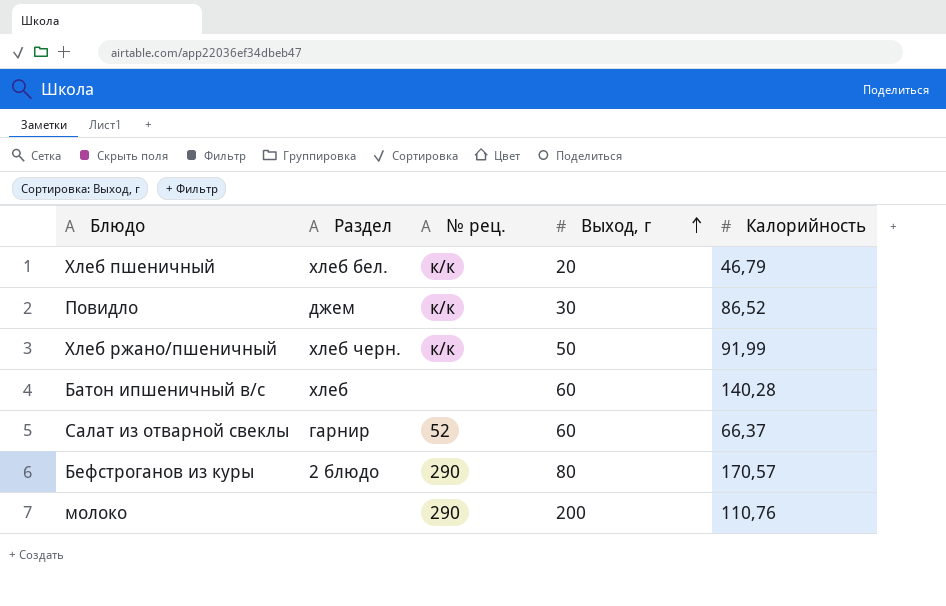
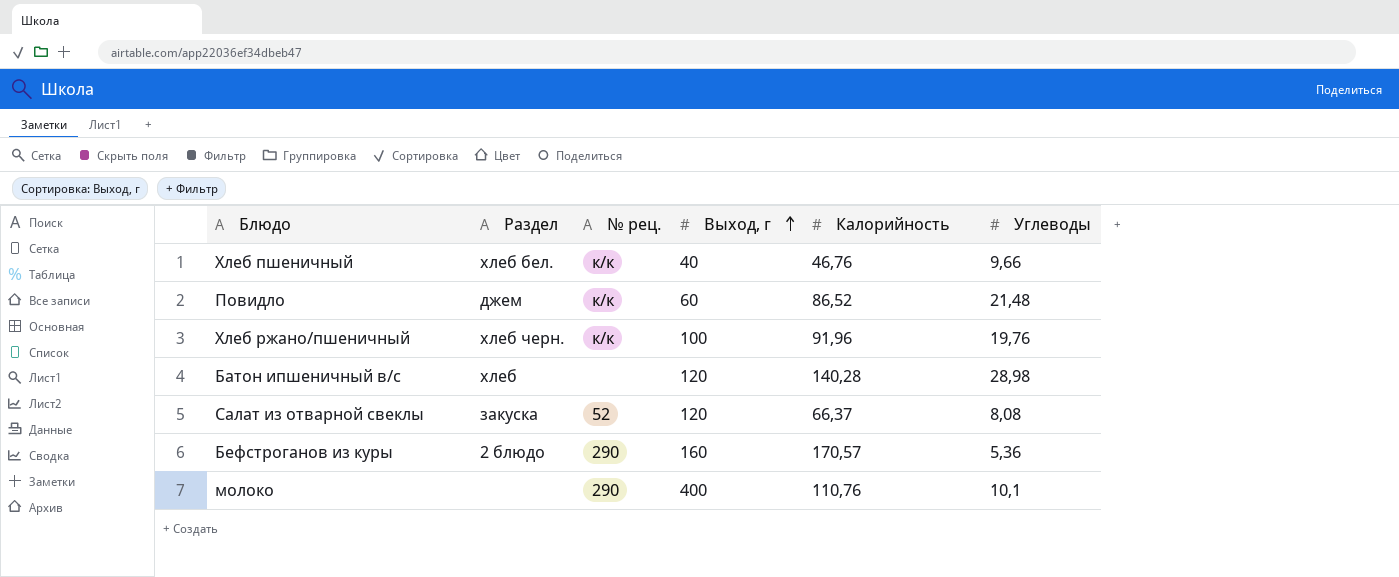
column Углеводы | position: none -> 6
Хлеб пшеничный | Выход, г: 20 -> 40
Хлеб пшеничный | Калорийность: 46,79 -> 46,76
Повидло | Выход, г: 30 -> 60
Хлеб ржано/пшеничный | Выход, г: 50 -> 100
Хлеб ржано/пшеничный | Калорийность: 91,99 -> 91,96
Батон ипшеничный в/с | Выход, г: 60 -> 120
Салат из отварной свеклы | Раздел: гарнир -> закуска
Салат из отварной свеклы | Выход, г: 60 -> 120
Бефстроганов из куры | Выход, г: 80 -> 160
молоко | Выход, г: 200 -> 400

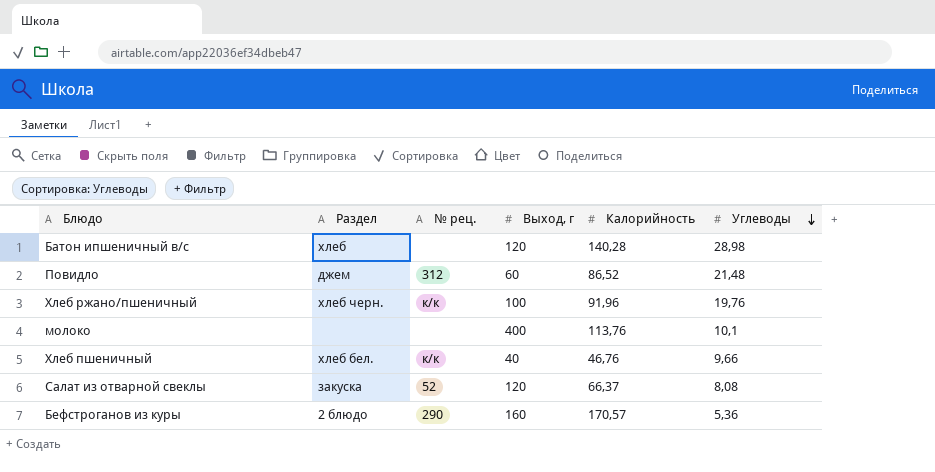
row order: Выход, г ascending -> Углеводы descending
Повидло | № рец.: к/к -> 312
молоко | № рец.: 290 -> none
молоко | Калорийность: 110,76 -> 113,76

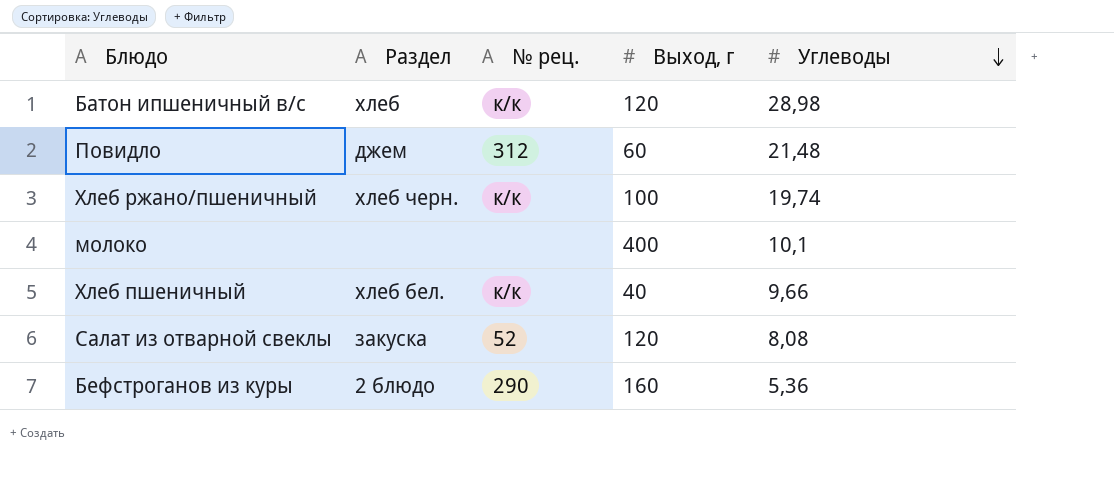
column Калорийность | position: 5 -> none
Батон ипшеничный в/с | № рец.: none -> к/к
Хлеб ржано/пшеничный | Углеводы: 19,76 -> 19,74

